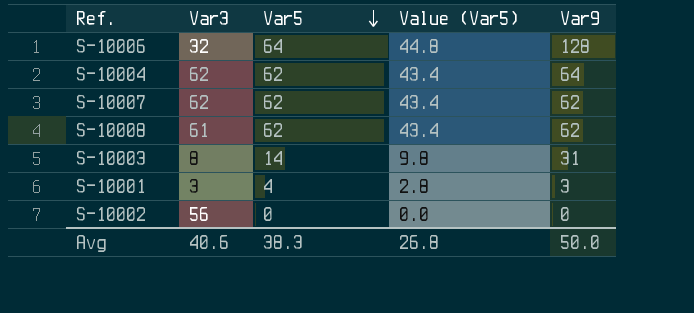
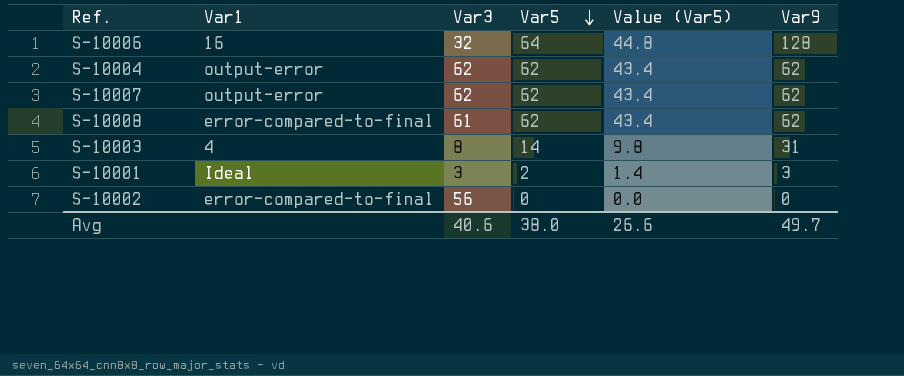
column Var1 | position: none -> 2
S-10004 | Var9: 64 -> 62
S-10001 | Var5: 4 -> 2
S-10001 | Value (Var5): 2.8 -> 1.4
Avg | Var5: 38.3 -> 38.0
Avg | Value (Var5): 26.8 -> 26.6
Avg | Var9: 50.0 -> 49.7

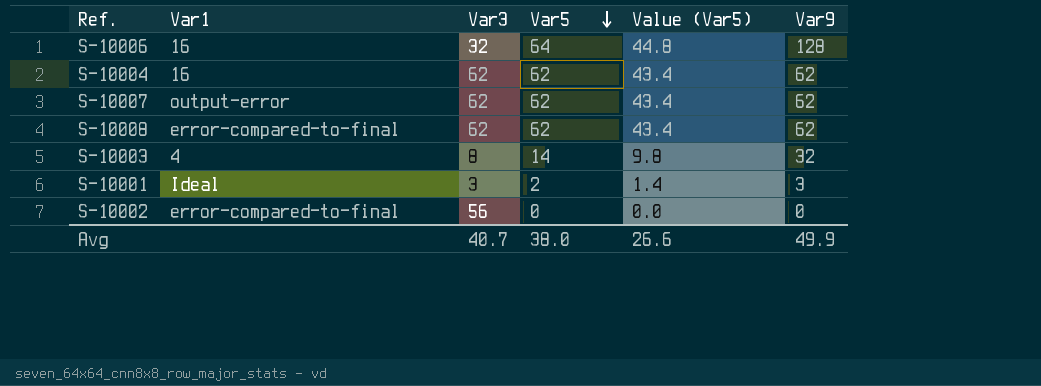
S-10004 | Var1: output-error -> 16
S-10008 | Var3: 61 -> 62
S-10003 | Var9: 31 -> 32
Avg | Var3: 40.6 -> 40.7
Avg | Var9: 49.7 -> 49.9

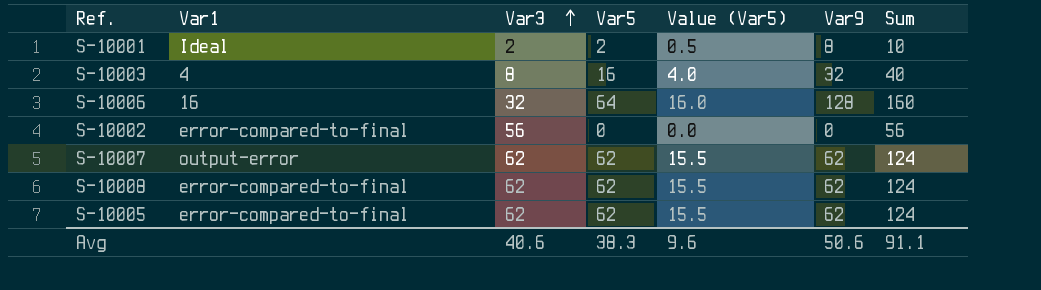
row order: Var5 descending -> Var3 ascending
column Value (Var5) | formula: [Var5] * 0.7 -> [Var5] * 0.25
column Sum | formula: none -> [Var3] + [Var9]
row S-10004: 16 | 62 | 62 | 43.4 | 62 -> none
S-10001 | Var3: 3 -> 2
S-10001 | Var9: 3 -> 8
S-10003 | Var5: 14 -> 16
row S-10005: none -> error-compared-to-final | 62 | 62 | 15.5 | 62 | 124
Avg | Var3: 40.7 -> 40.6
Avg | Var5: 38.0 -> 38.3
Avg | Value (Var5): 26.6 -> 9.6
Avg | Var9: 49.9 -> 50.6

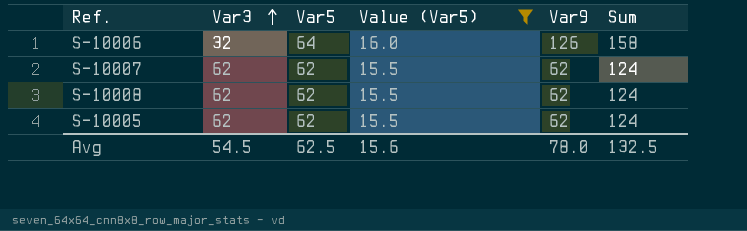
filter: none -> Value (Var5) >= 15.5
column Var1 | position: 2 -> none
S-10006 | Var9: 128 -> 126
S-10006 | Sum: 160 -> 158
Avg | Var3: 40.6 -> 54.5
Avg | Var5: 38.3 -> 62.5
Avg | Value (Var5): 9.6 -> 15.6
Avg | Var9: 50.6 -> 78.0
Avg | Sum: 91.1 -> 132.5

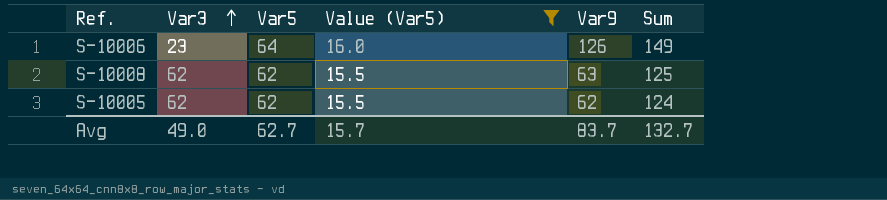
row S-10007: 62 | 62 | 15.5 | 62 | 124 -> none
S-10006 | Var3: 32 -> 23
S-10006 | Sum: 158 -> 149
S-10008 | Var9: 62 -> 63
S-10008 | Sum: 124 -> 125
Avg | Var3: 54.5 -> 49.0
Avg | Var5: 62.5 -> 62.7
Avg | Value (Var5): 15.6 -> 15.7
Avg | Var9: 78.0 -> 83.7
Avg | Sum: 132.5 -> 132.7

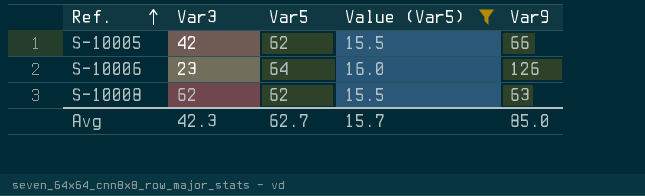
row order: Var3 ascending -> Ref. ascending
column Sum | formula: [Var3] + [Var9] -> none
S-10005 | Var3: 62 -> 42
S-10005 | Var9: 62 -> 66
Avg | Var3: 49.0 -> 42.3
Avg | Var9: 83.7 -> 85.0

